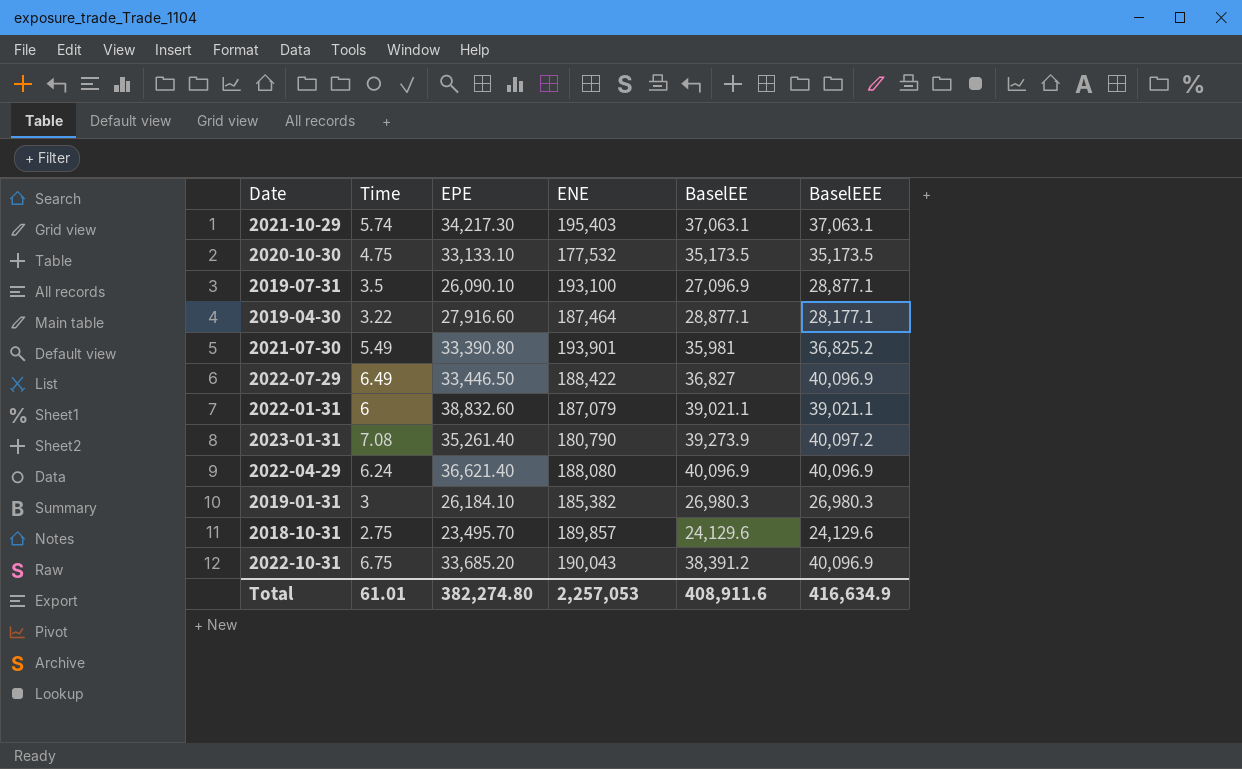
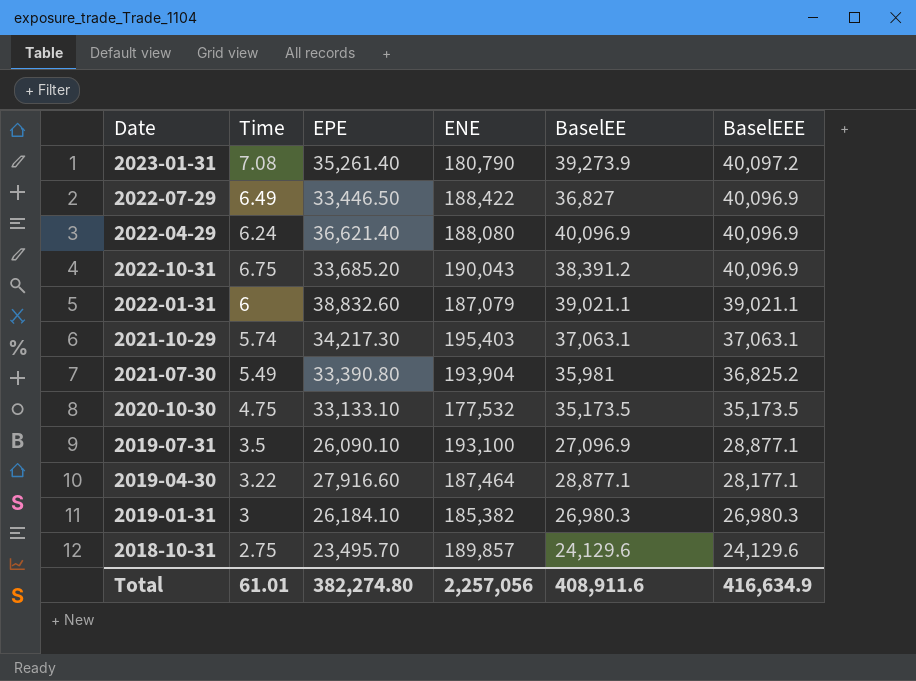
row order: none -> BaselEEE descending
2021-07-30 | ENE: 193,901 -> 193,904
Total | ENE: 2,257,053 -> 2,257,056

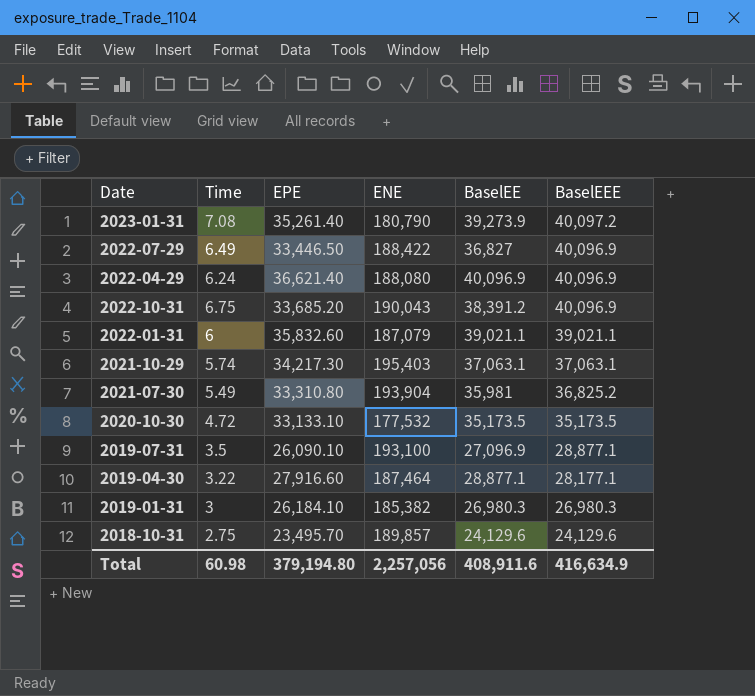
2022-01-31 | EPE: 38,832.60 -> 35,832.60
2021-07-30 | EPE: 33,390.80 -> 33,310.80
2020-10-30 | Time: 4.75 -> 4.72
Total | Time: 61.01 -> 60.98
Total | EPE: 382,274.80 -> 379,194.80

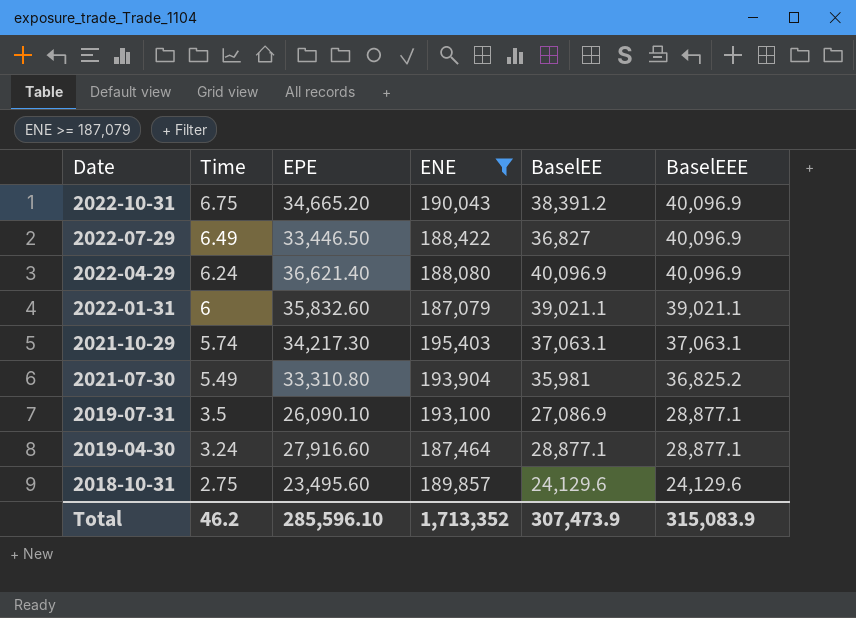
filter: none -> ENE >= 187,079
row order: BaselEEE descending -> Date descending
2022-10-31 | EPE: 33,685.20 -> 34,665.20
2019-07-31 | BaselEE: 27,096.9 -> 27,086.9
2019-04-30 | Time: 3.22 -> 3.24
2019-04-30 | BaselEEE: 28,177.1 -> 28,877.1
2018-10-31 | EPE: 23,495.70 -> 23,495.60
Total | Time: 60.98 -> 46.2
Total | EPE: 379,194.80 -> 285,596.10
Total | ENE: 2,257,056 -> 1,713,352
Total | BaselEE: 408,911.6 -> 307,473.9
Total | BaselEEE: 416,634.9 -> 315,083.9

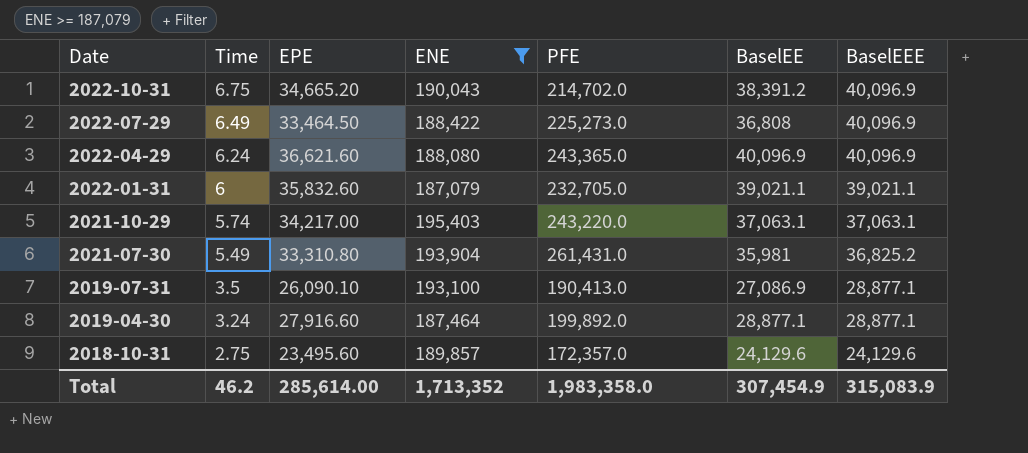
column PFE | position: none -> 5
2022-07-29 | EPE: 33,446.50 -> 33,464.50
2022-07-29 | BaselEE: 36,827 -> 36,808
2022-04-29 | EPE: 36,621.40 -> 36,621.60
2021-10-29 | EPE: 34,217.30 -> 34,217.00
Total | EPE: 285,596.10 -> 285,614.00
Total | BaselEE: 307,473.9 -> 307,454.9

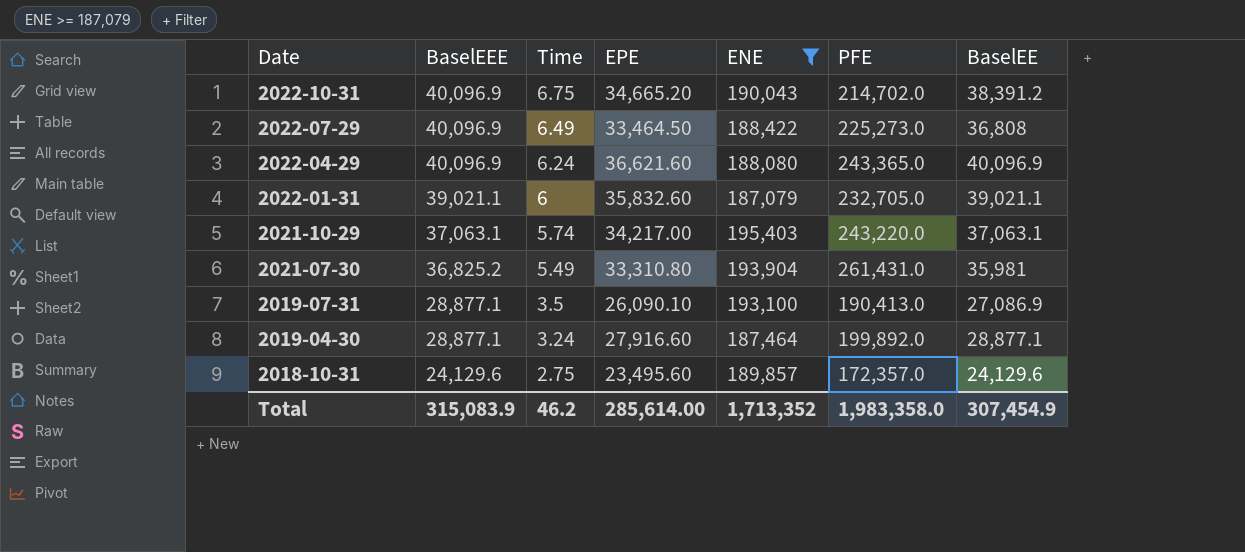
column BaselEEE | position: 7 -> 2

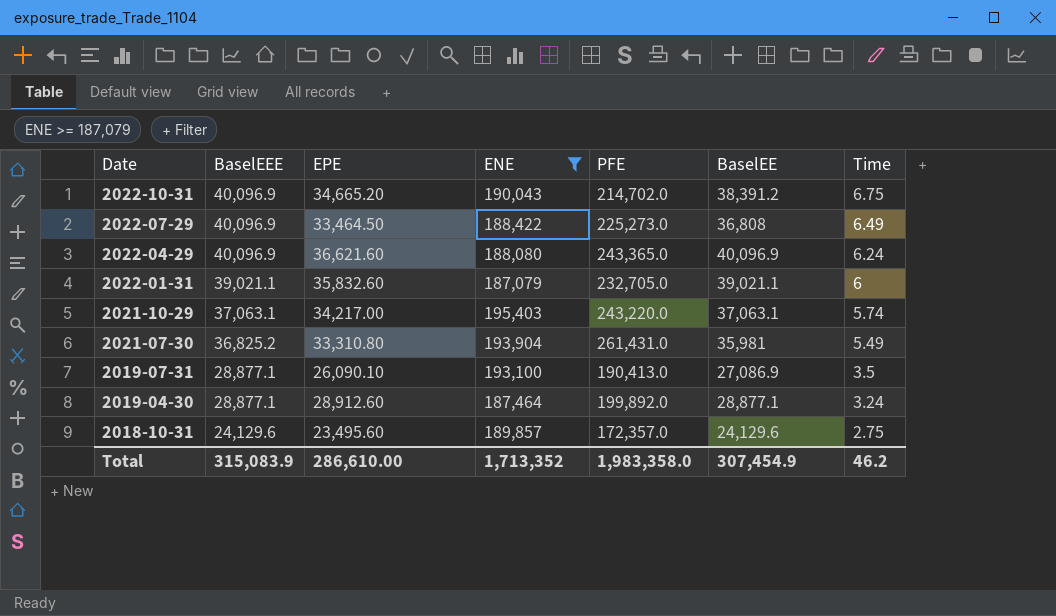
column Time | position: 3 -> 7
2019-04-30 | EPE: 27,916.60 -> 28,912.60
Total | EPE: 285,614.00 -> 286,610.00

